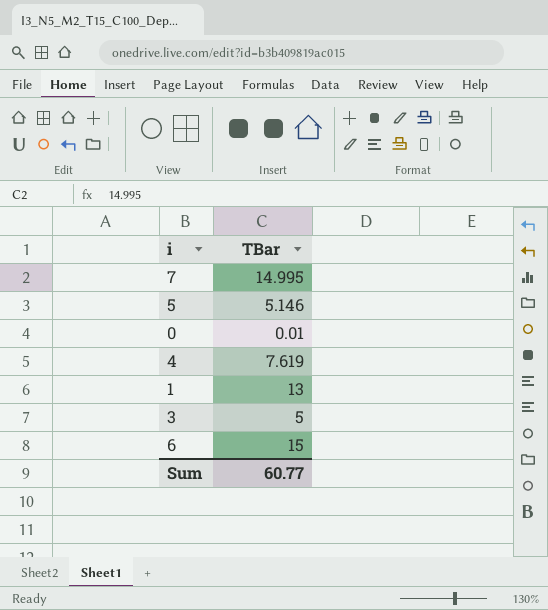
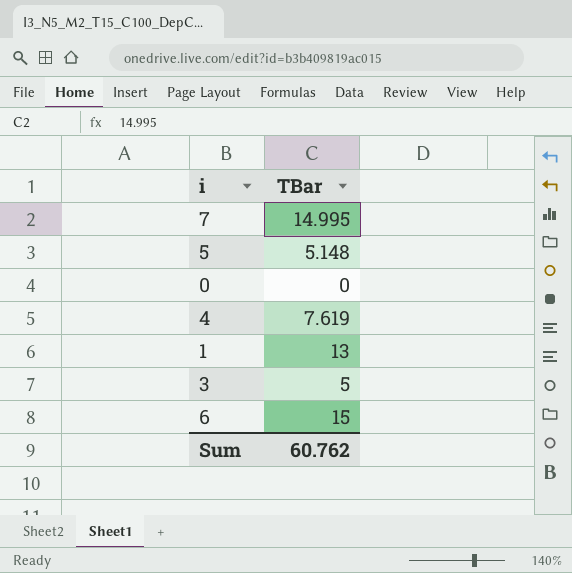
5 | TBar: 5.146 -> 5.148
0 | TBar: 0.01 -> 0
Sum | TBar: 60.77 -> 60.762

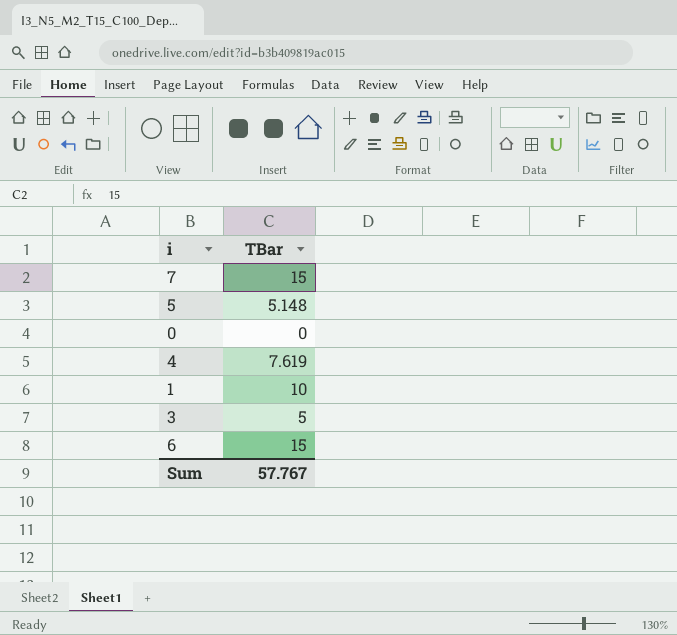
7 | TBar: 14.995 -> 15
1 | TBar: 13 -> 10
Sum | TBar: 60.762 -> 57.767

